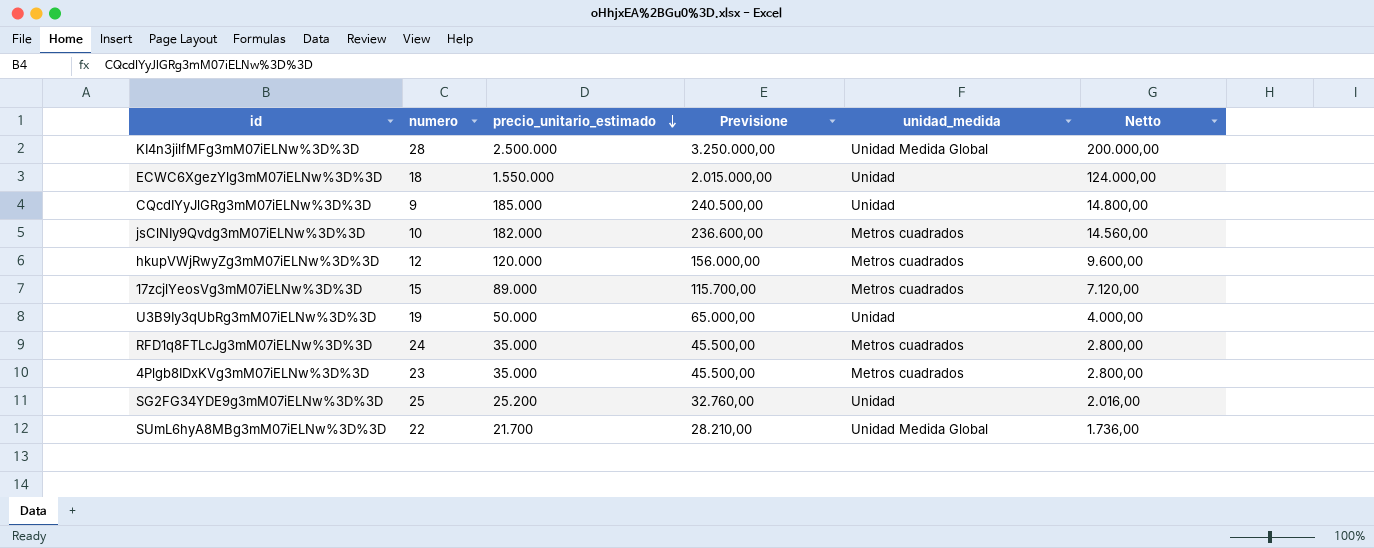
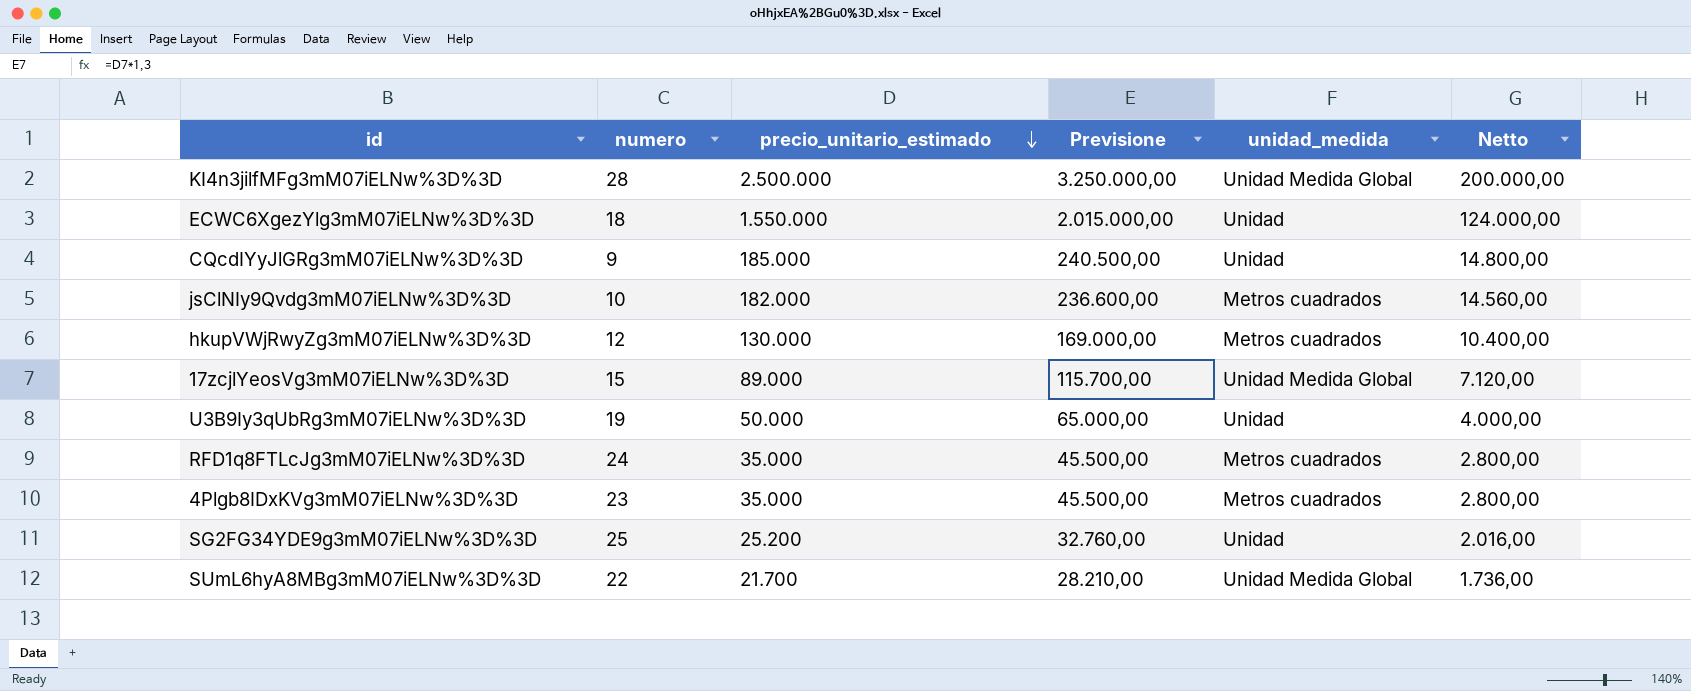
hkupVWjRwyZg3mM07iELNw%3D%3D | precio_unitario_estimado: 120.000 -> 130.000
hkupVWjRwyZg3mM07iELNw%3D%3D | Previsione: 156.000,00 -> 169.000,00
hkupVWjRwyZg3mM07iELNw%3D%3D | Netto: 9.600,00 -> 10.400,00
17zcjlYeosVg3mM07iELNw%3D%3D | unidad_medida: Metros cuadrados -> Unidad Medida Global

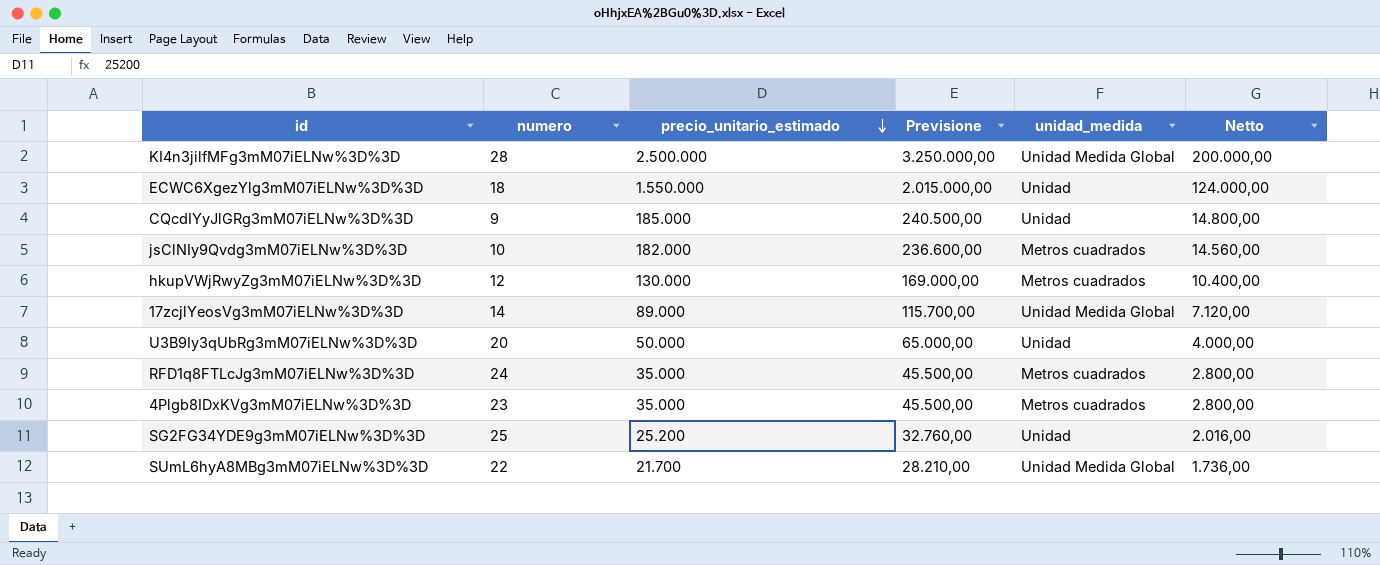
17zcjlYeosVg3mM07iELNw%3D%3D | numero: 15 -> 14
U3B9Iy3qUbRg3mM07iELNw%3D%3D | numero: 19 -> 20

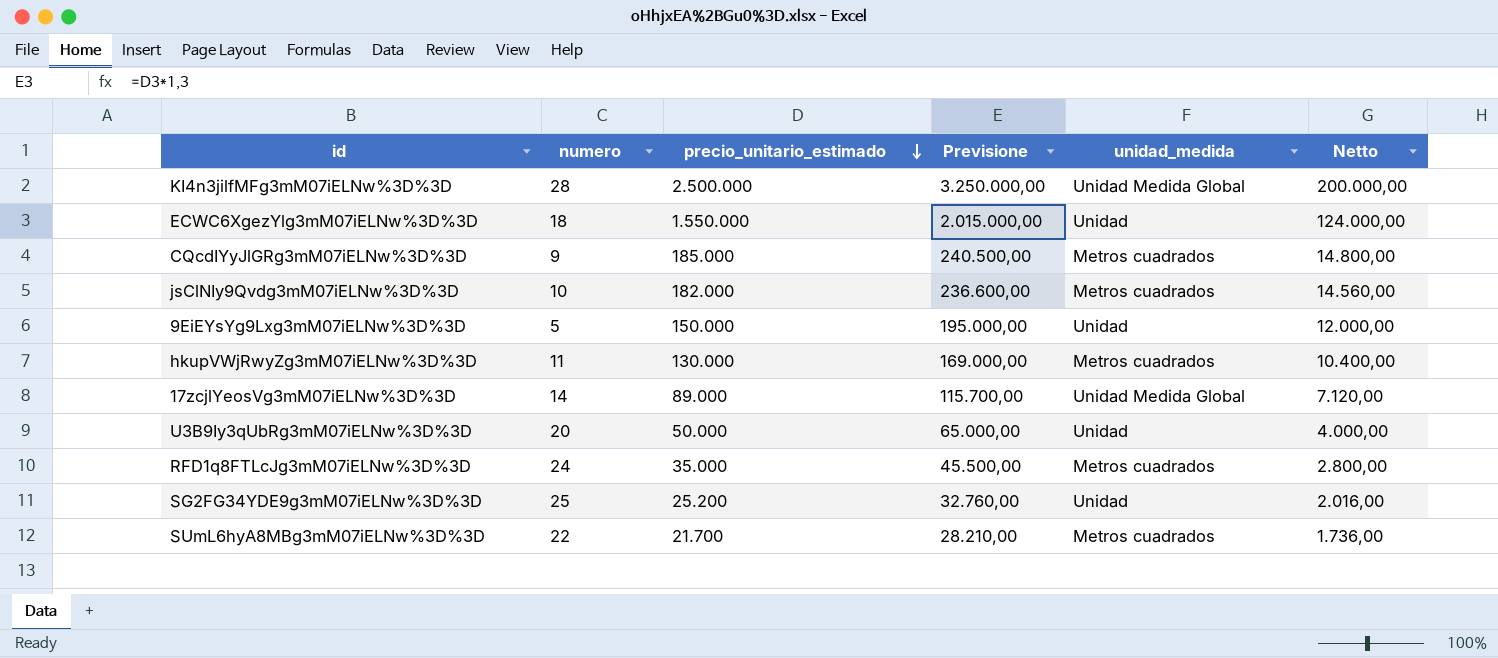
row 4Plgb8IDxKVg3mM07iELNw%3D%3D: 23 | 35.000 | 45.500,00 | Metros cuadrados | 2.800,00 -> none
CQcdIYyJlGRg3mM07iELNw%3D%3D | unidad_medida: Unidad -> Metros cuadrados
row 9EiEYsYg9Lxg3mM07iELNw%3D%3D: none -> 5 | 150.000 | 195.000,00 | Unidad | 12.000,00
hkupVWjRwyZg3mM07iELNw%3D%3D | numero: 12 -> 11
SUmL6hyA8MBg3mM07iELNw%3D%3D | unidad_medida: Unidad Medida Global -> Metros cuadrados

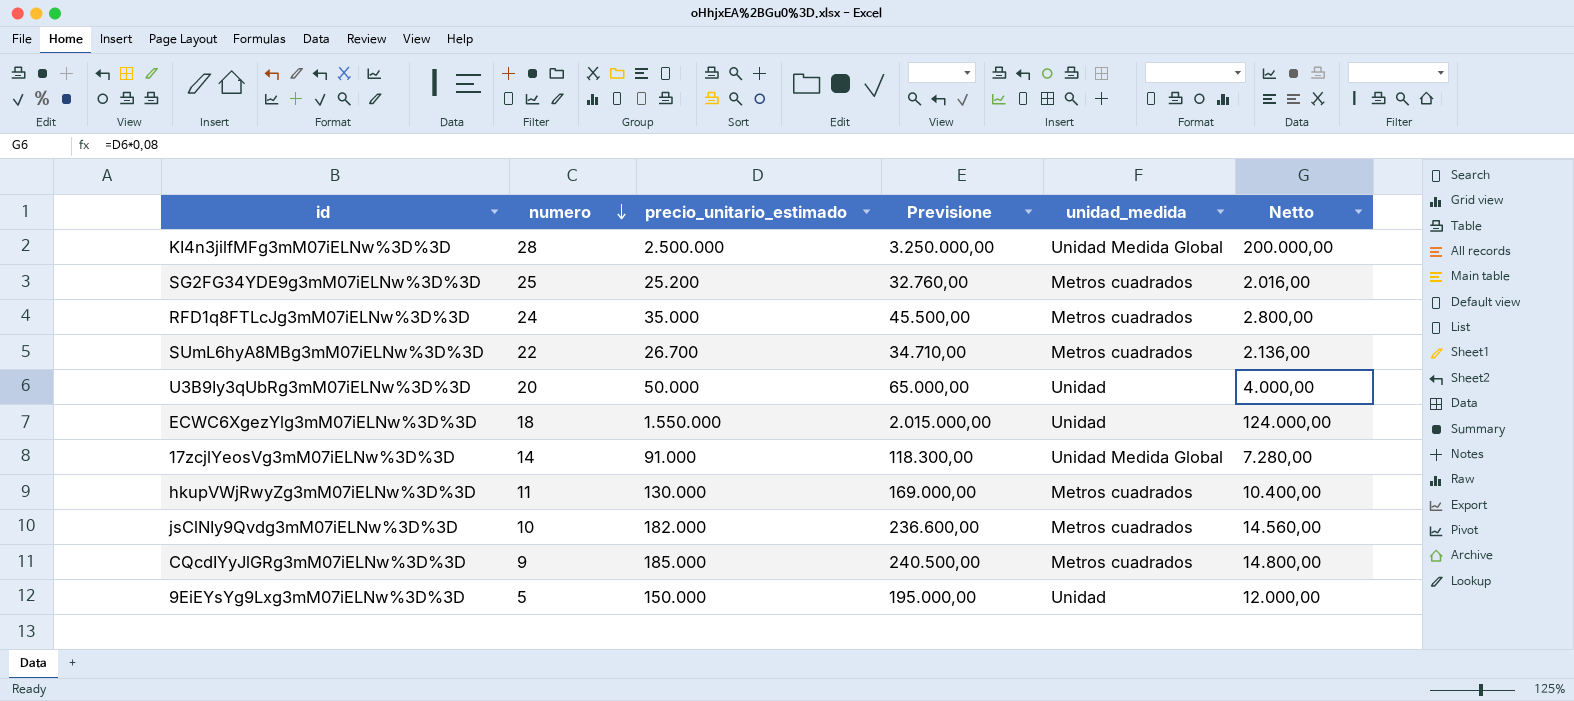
row order: precio_unitario_estimado descending -> numero descending
SG2FG34YDE9g3mM07iELNw%3D%3D | unidad_medida: Unidad -> Metros cuadrados
SUmL6hyA8MBg3mM07iELNw%3D%3D | precio_unitario_estimado: 21.700 -> 26.700
SUmL6hyA8MBg3mM07iELNw%3D%3D | Previsione: 28.210,00 -> 34.710,00
SUmL6hyA8MBg3mM07iELNw%3D%3D | Netto: 1.736,00 -> 2.136,00
17zcjlYeosVg3mM07iELNw%3D%3D | precio_unitario_estimado: 89.000 -> 91.000
17zcjlYeosVg3mM07iELNw%3D%3D | Previsione: 115.700,00 -> 118.300,00
17zcjlYeosVg3mM07iELNw%3D%3D | Netto: 7.120,00 -> 7.280,00

